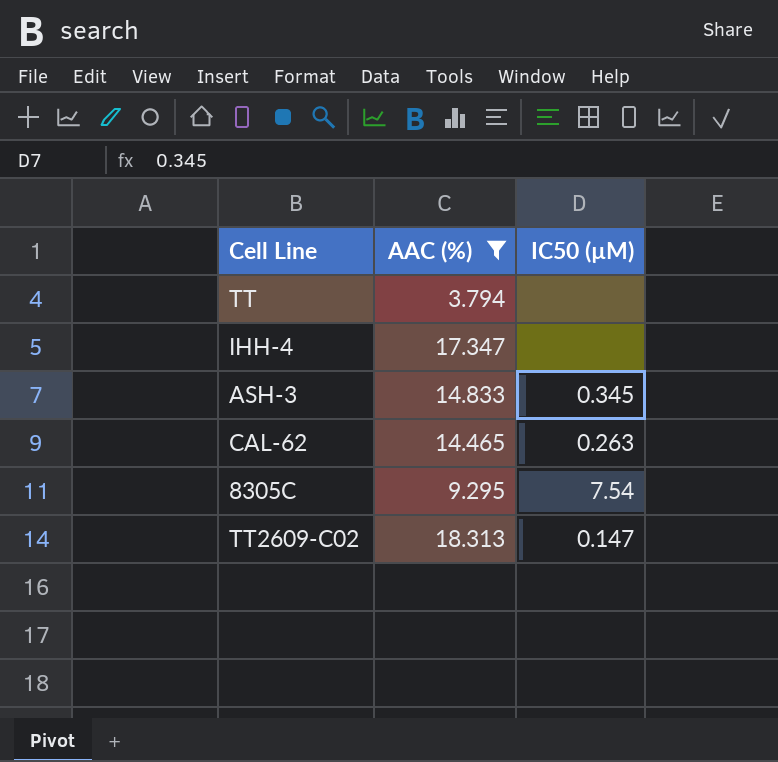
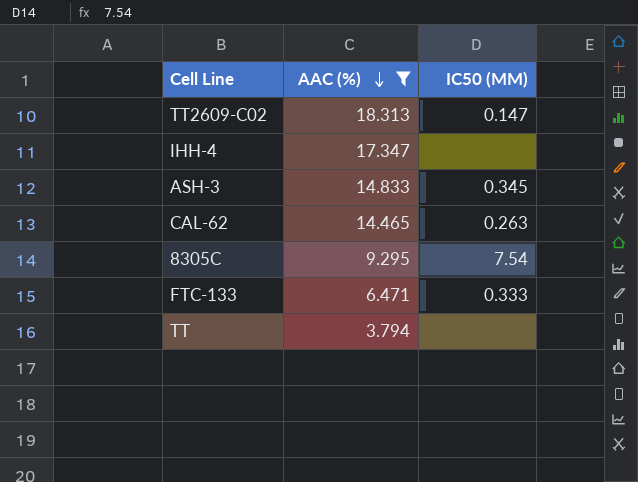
row order: none -> AAC (%) descending
column name: IC50 (µM) -> IC50 (ΜM)
row FTC-133: none -> 6.471 | 0.333

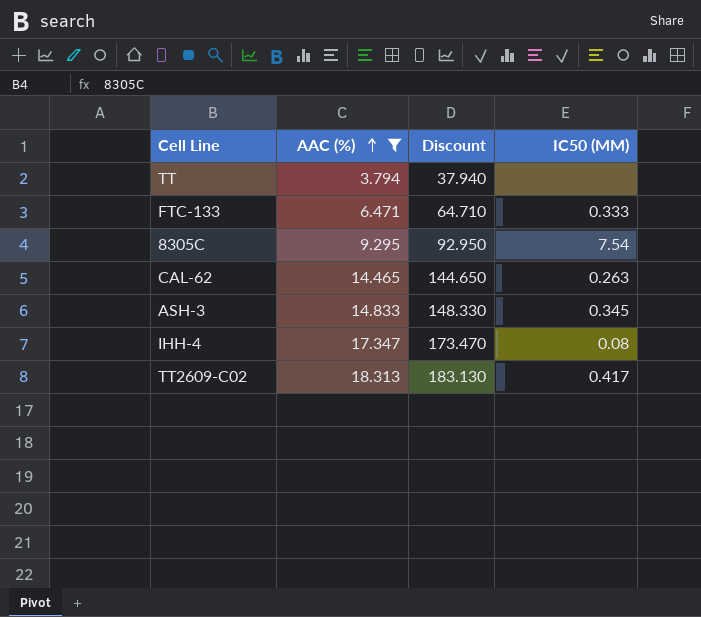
row order: AAC (%) descending -> AAC (%) ascending
column Discount | formula: none -> [AAC (%)] * 10
IHH-4 | IC50 (ΜM): none -> 0.08
TT2609-C02 | IC50 (ΜM): 0.147 -> 0.417

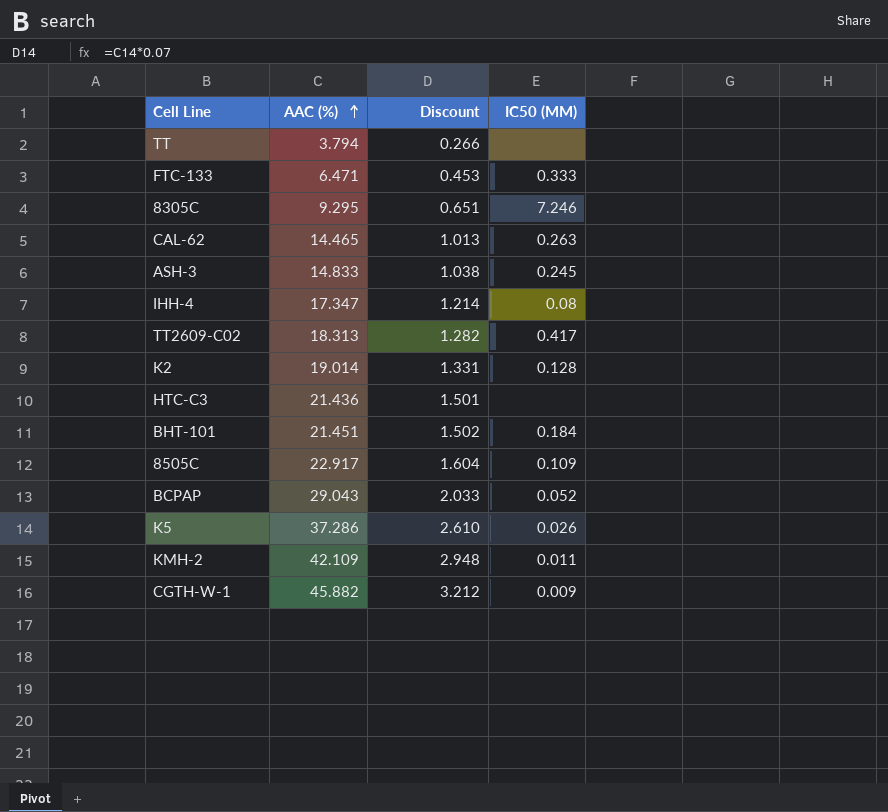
filter: AAC (%) <= 18.313 -> none
column Discount | formula: [AAC (%)] * 10 -> [AAC (%)] * 0.07
8305C | IC50 (ΜM): 7.54 -> 7.246
ASH-3 | IC50 (ΜM): 0.345 -> 0.245

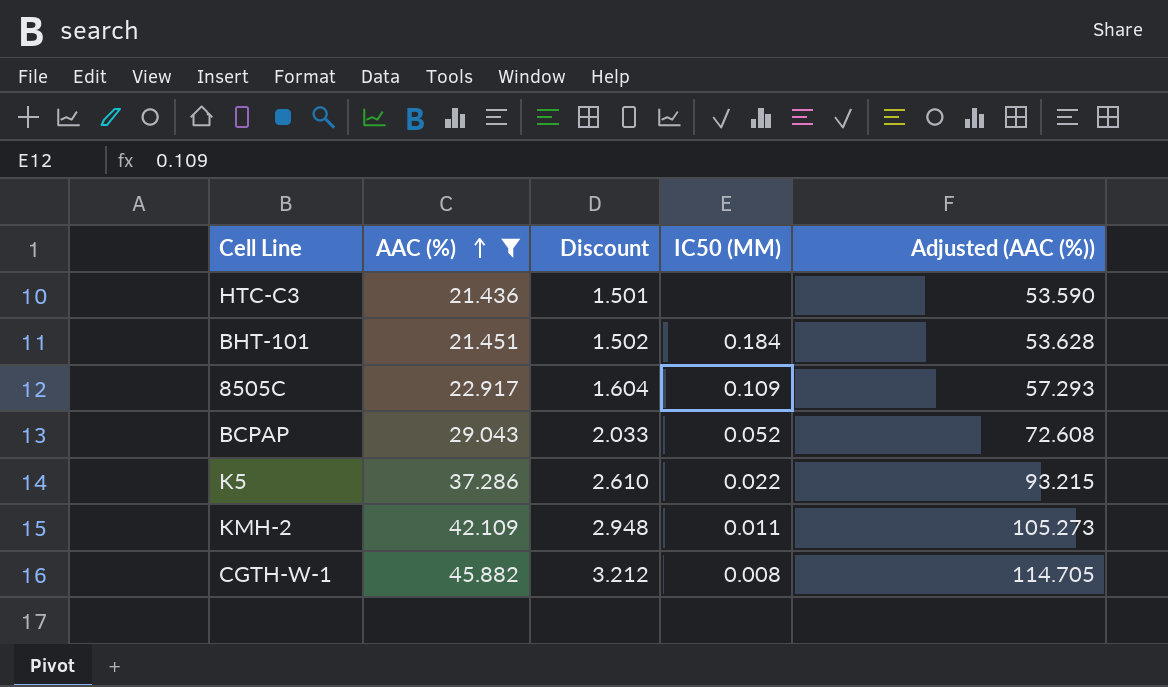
filter: none -> AAC (%) >= 21.436
column Adjusted (AAC (%)) | formula: none -> [AAC (%)] * 2.5
K5 | IC50 (ΜM): 0.026 -> 0.022
CGTH-W-1 | IC50 (ΜM): 0.009 -> 0.008

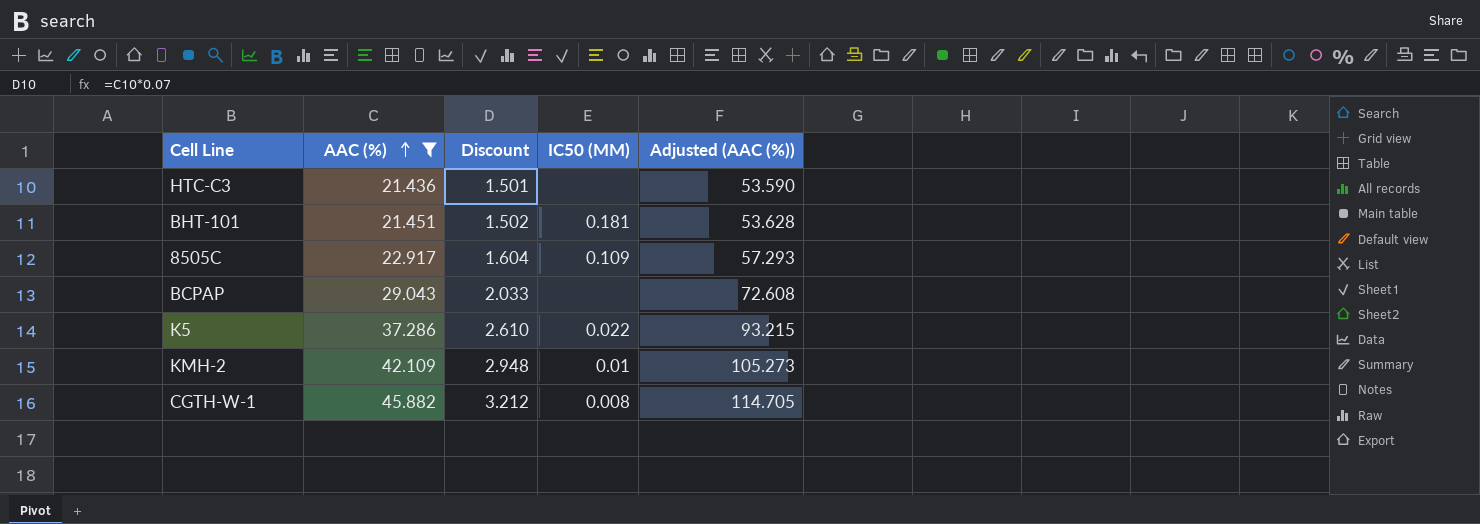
BHT-101 | IC50 (ΜM): 0.184 -> 0.181
BCPAP | IC50 (ΜM): 0.052 -> none
KMH-2 | IC50 (ΜM): 0.011 -> 0.01

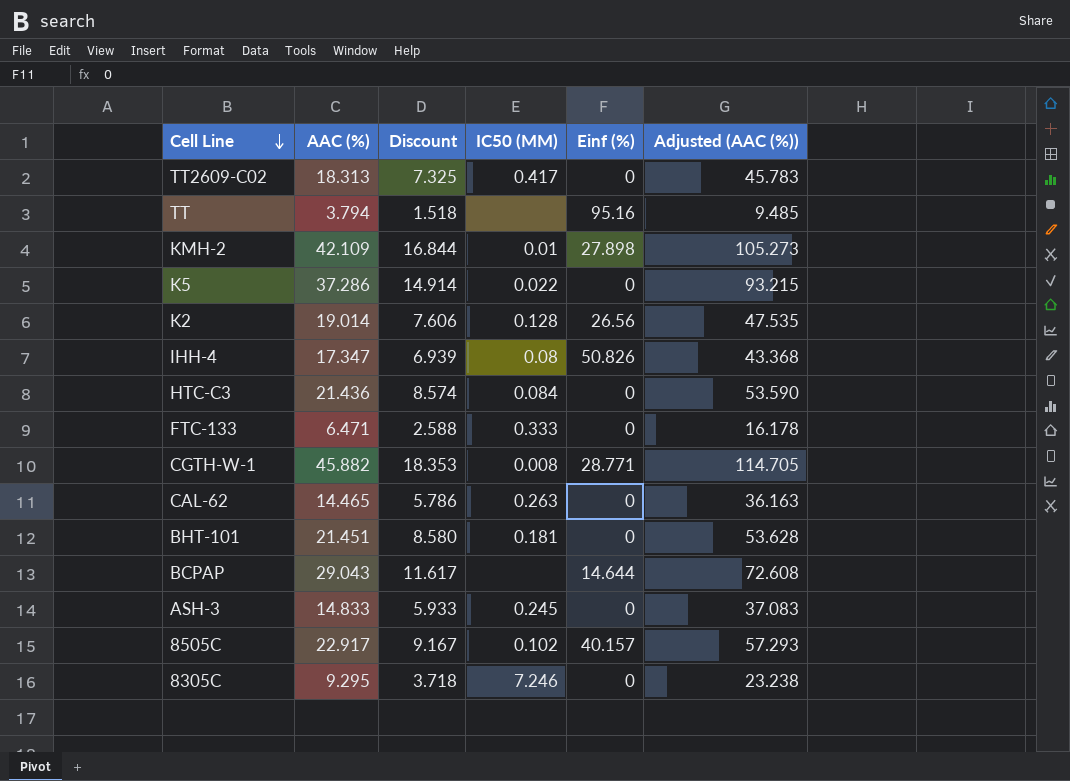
filter: AAC (%) >= 21.436 -> none
row order: AAC (%) ascending -> Cell Line descending
column Discount | formula: [AAC (%)] * 0.07 -> [AAC (%)] * 0.4
column Einf (%) | position: none -> 5
HTC-C3 | IC50 (ΜM): none -> 0.084
8505C | IC50 (ΜM): 0.109 -> 0.102

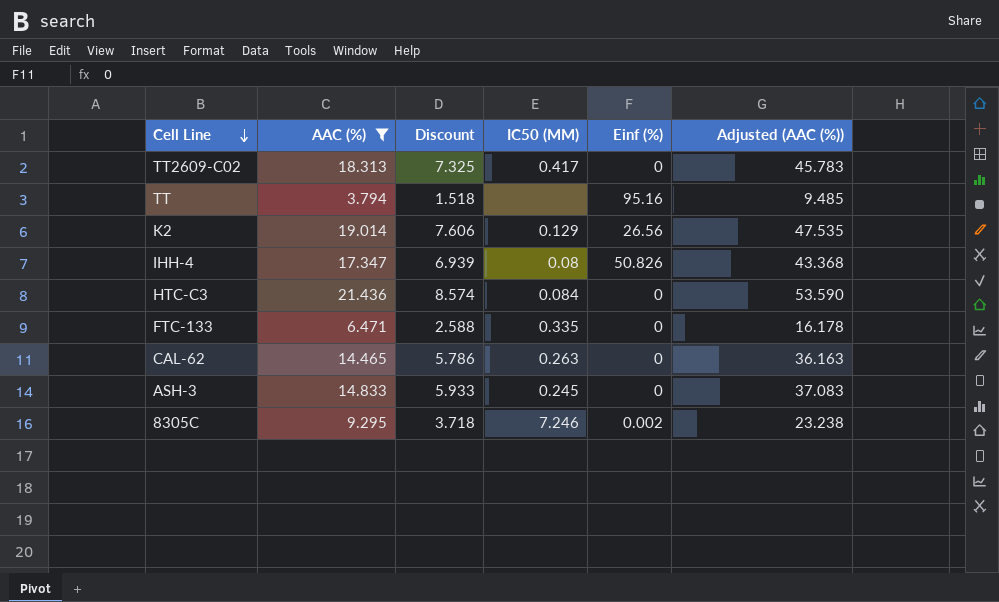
filter: none -> AAC (%) <= 21.436
K2 | IC50 (ΜM): 0.128 -> 0.129
FTC-133 | IC50 (ΜM): 0.333 -> 0.335
8305C | Einf (%): 0 -> 0.002

